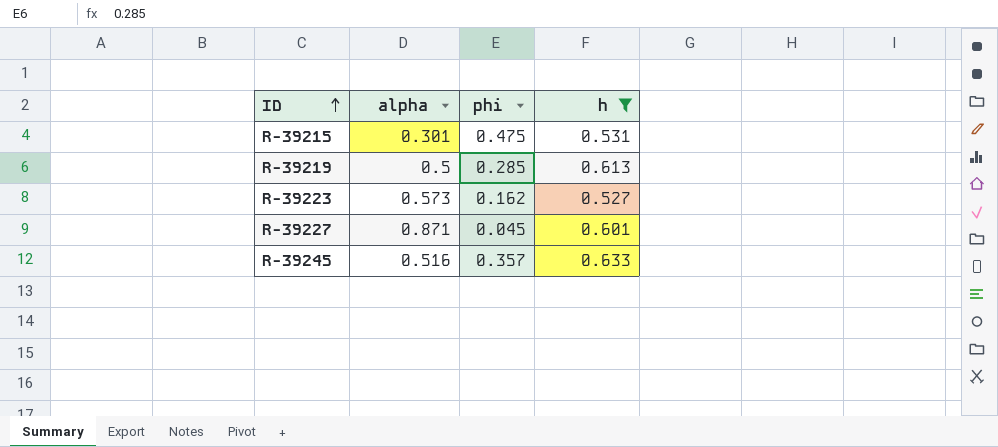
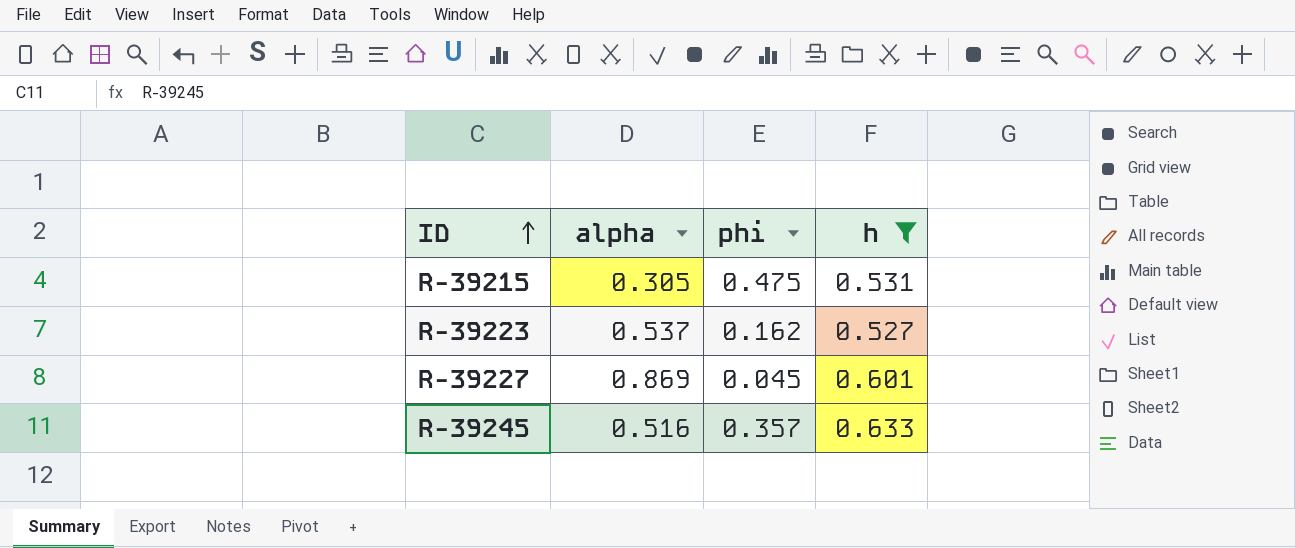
row R-39219: 0.5 | 0.285 | 0.613 -> none
R-39215 | alpha: 0.301 -> 0.305
R-39223 | alpha: 0.573 -> 0.537
R-39227 | alpha: 0.871 -> 0.869

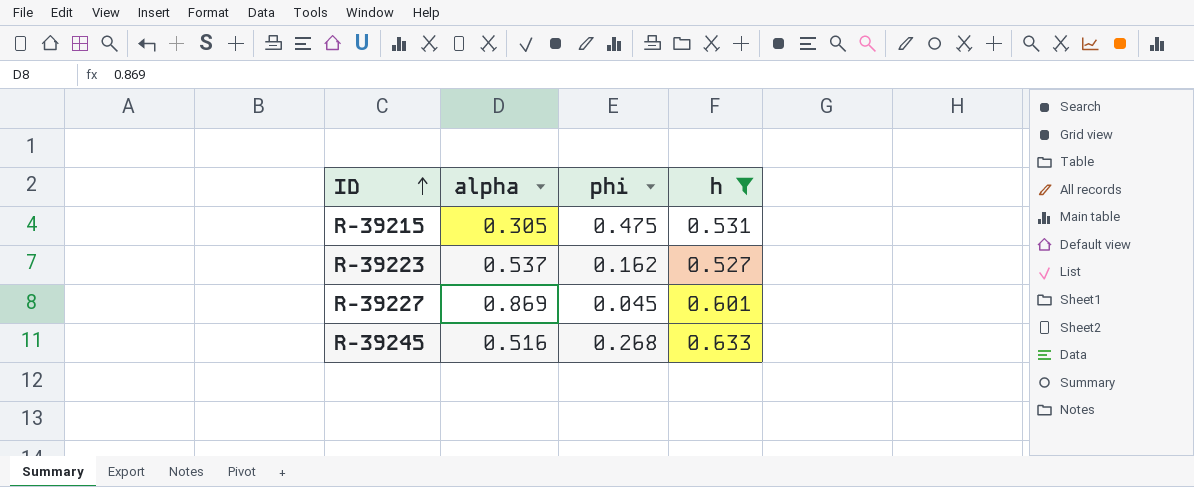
R-39245 | phi: 0.357 -> 0.268

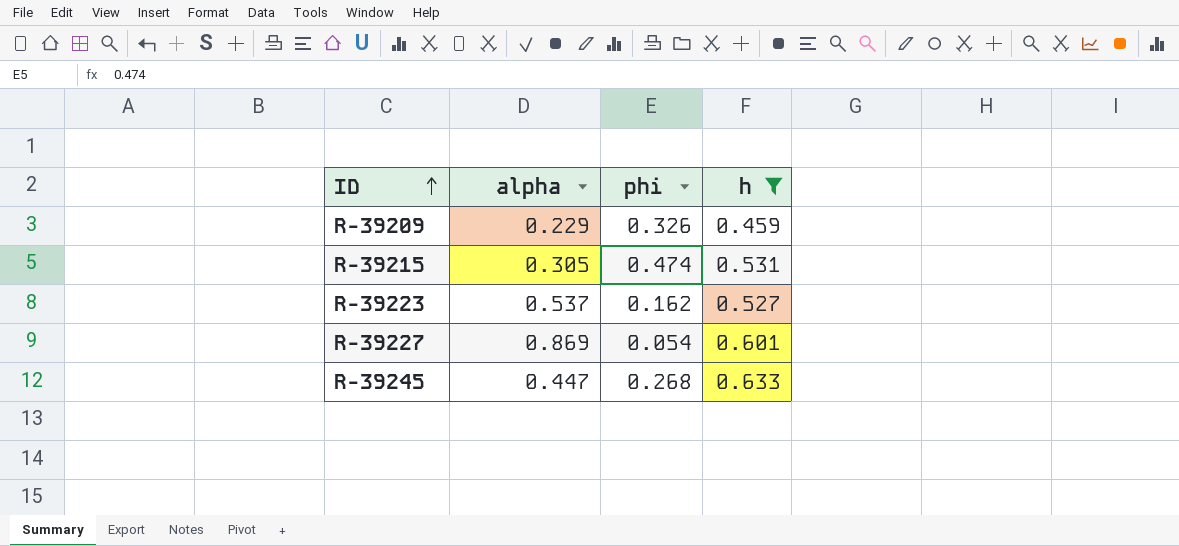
row R-39209: none -> 0.229 | 0.326 | 0.459
R-39215 | phi: 0.475 -> 0.474
R-39227 | phi: 0.045 -> 0.054
R-39245 | alpha: 0.516 -> 0.447

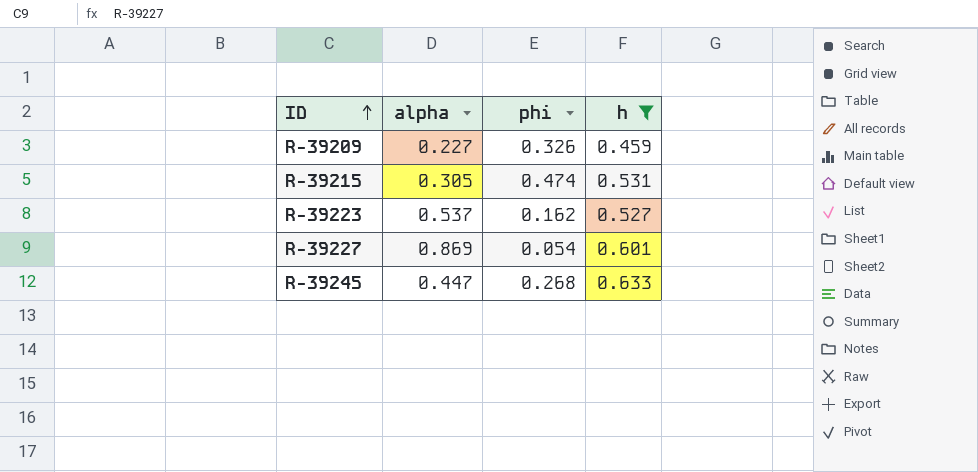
R-39209 | alpha: 0.229 -> 0.227

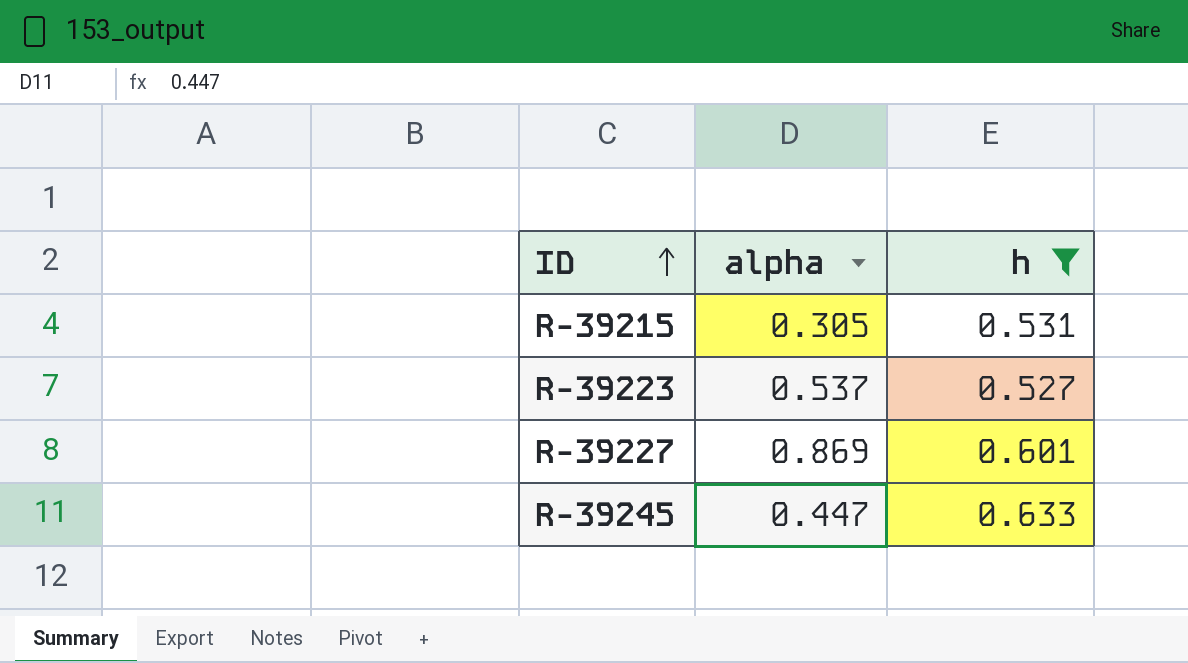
column phi | position: 3 -> none
row R-39209: 0.227 | 0.326 | 0.459 -> none

